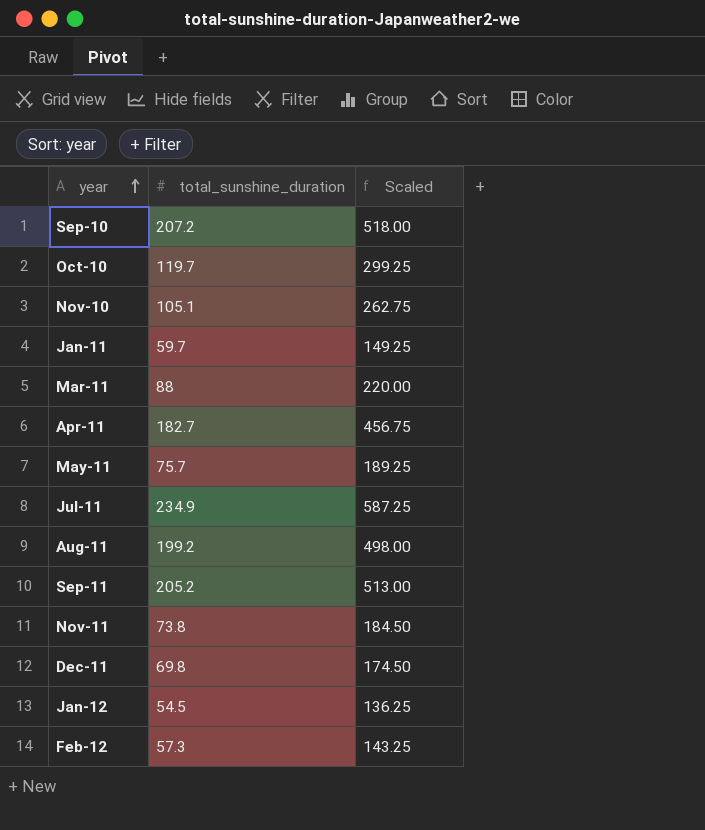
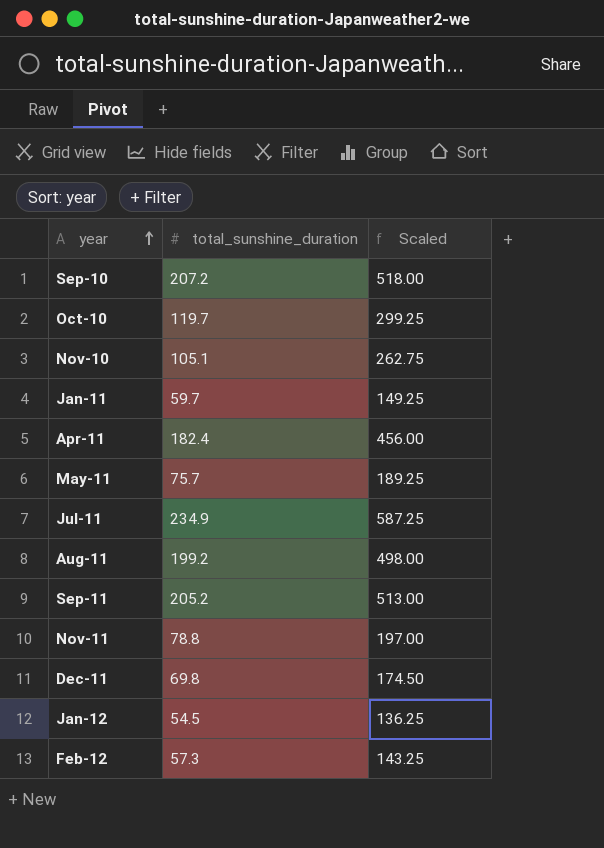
row Mar-11: 88 | 220.00 -> none
Apr-11 | total_sunshine_duration: 182.7 -> 182.4
Apr-11 | Scaled: 456.75 -> 456.00
Nov-11 | total_sunshine_duration: 73.8 -> 78.8
Nov-11 | Scaled: 184.50 -> 197.00

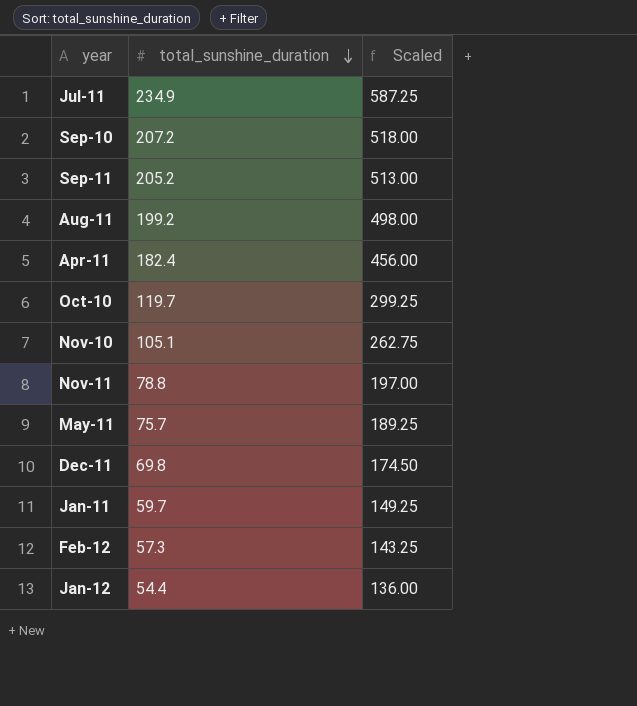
row order: year ascending -> total_sunshine_duration descending
Jan-12 | total_sunshine_duration: 54.5 -> 54.4
Jan-12 | Scaled: 136.25 -> 136.00

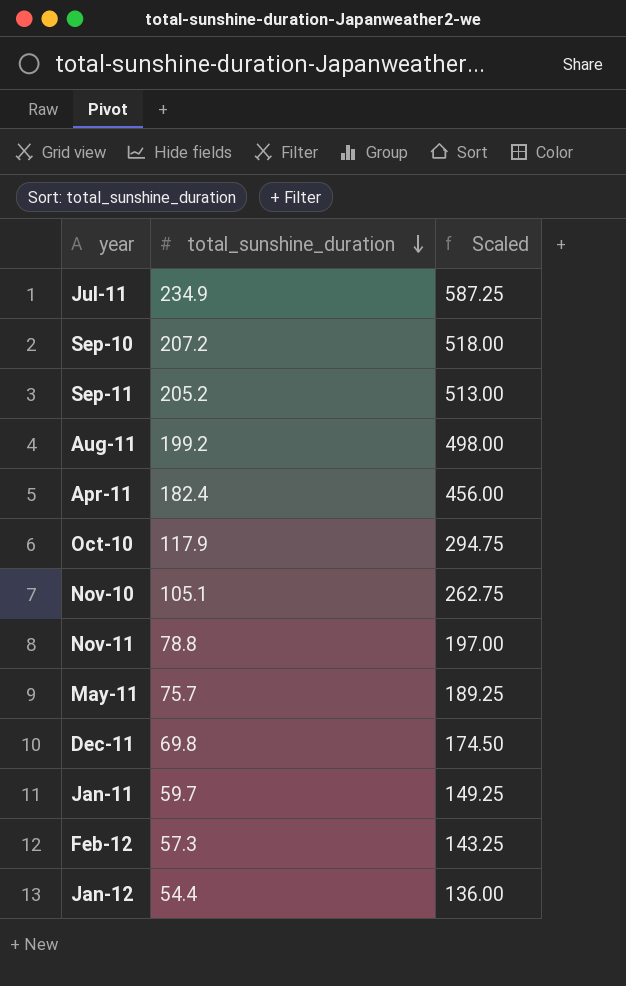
Oct-10 | total_sunshine_duration: 119.7 -> 117.9
Oct-10 | Scaled: 299.25 -> 294.75

